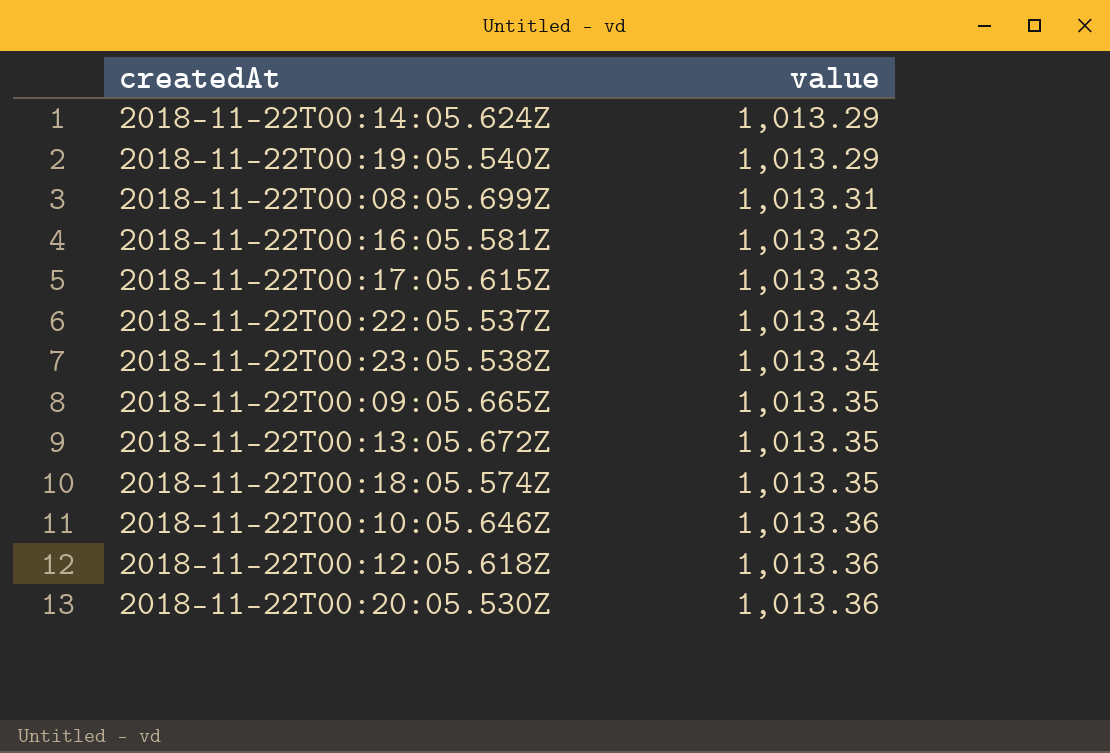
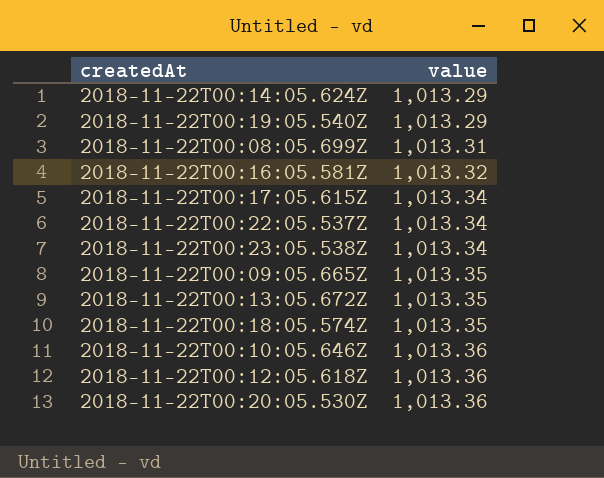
2018-11-22T00:17:05.615Z | value: 1,013.33 -> 1,013.34

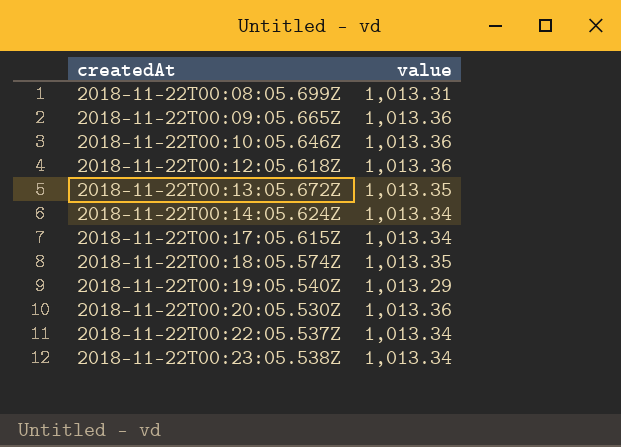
row order: value ascending -> createdAt ascending
row 2018-11-22T00:16:05.581Z: 1,013.32 -> none
2018-11-22T00:09:05.665Z | value: 1,013.35 -> 1,013.36
2018-11-22T00:14:05.624Z | value: 1,013.29 -> 1,013.34

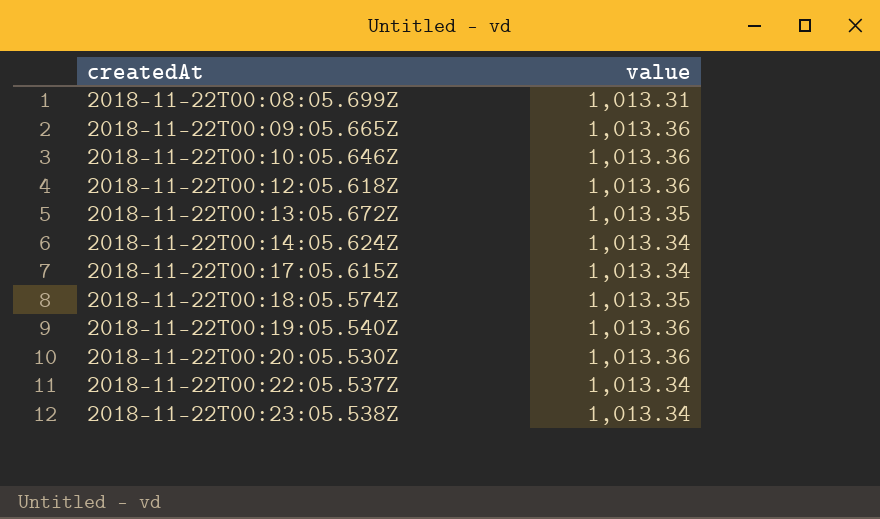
2018-11-22T00:19:05.540Z | value: 1,013.29 -> 1,013.36

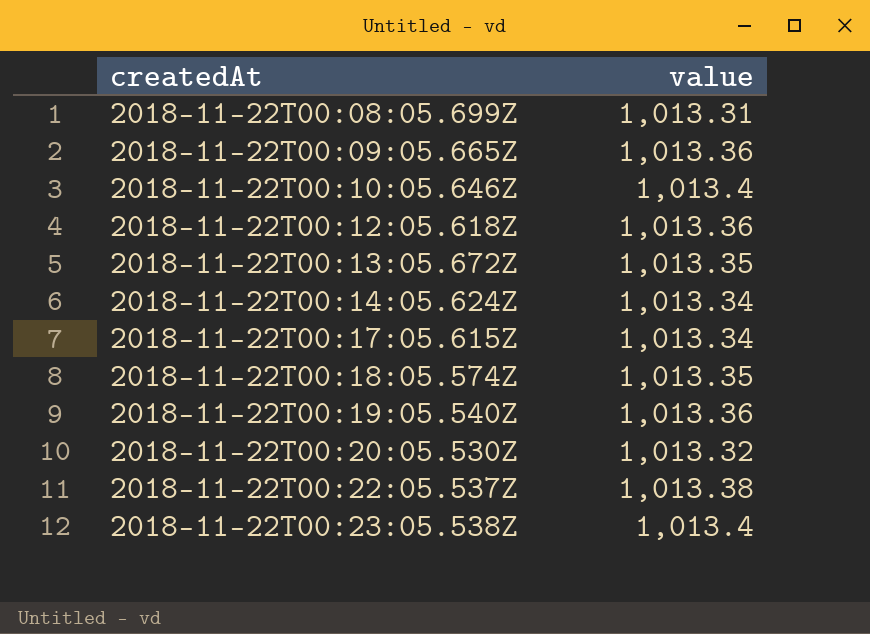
2018-11-22T00:10:05.646Z | value: 1,013.36 -> 1,013.4
2018-11-22T00:20:05.530Z | value: 1,013.36 -> 1,013.32
2018-11-22T00:22:05.537Z | value: 1,013.34 -> 1,013.38
2018-11-22T00:23:05.538Z | value: 1,013.34 -> 1,013.4

